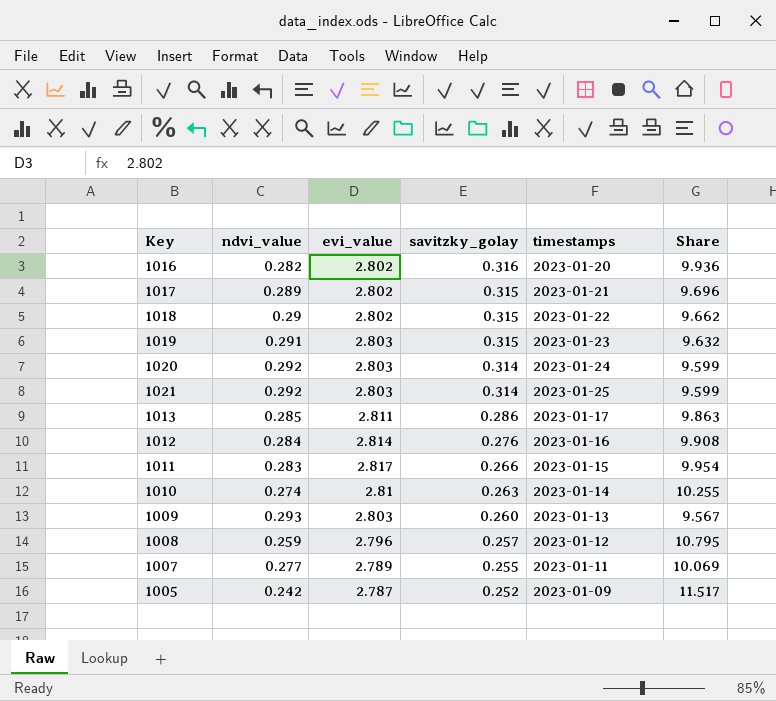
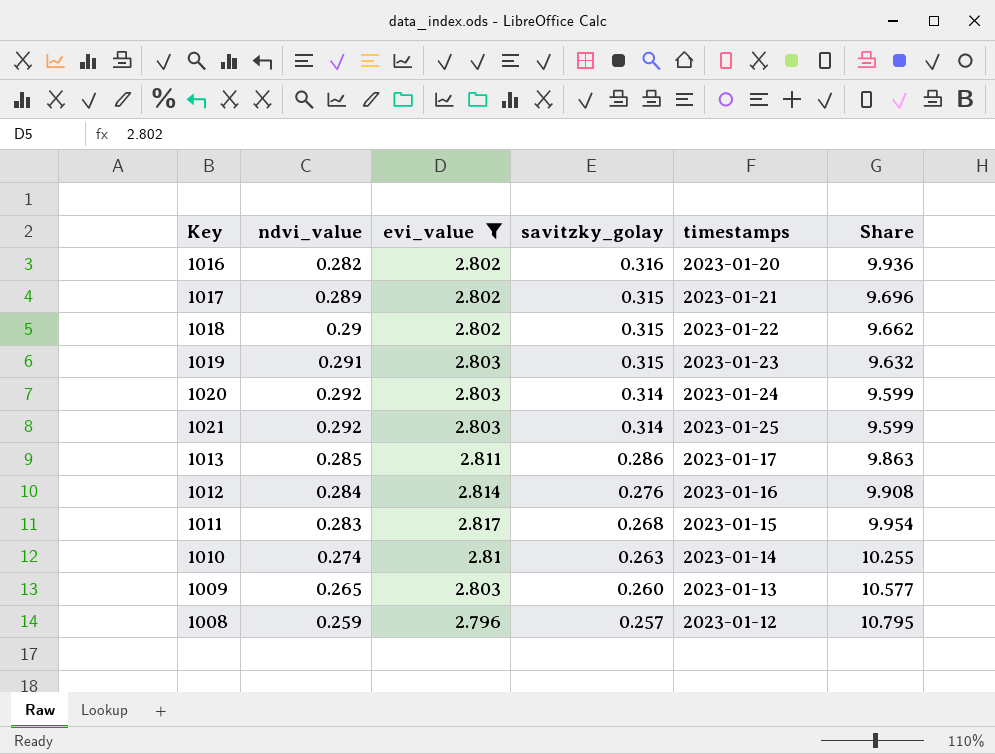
filter: none -> evi_value >= 2.796
1011 | savitzky_golay: 0.266 -> 0.268
1009 | ndvi_value: 0.293 -> 0.265
1009 | Share: 9.567 -> 10.577

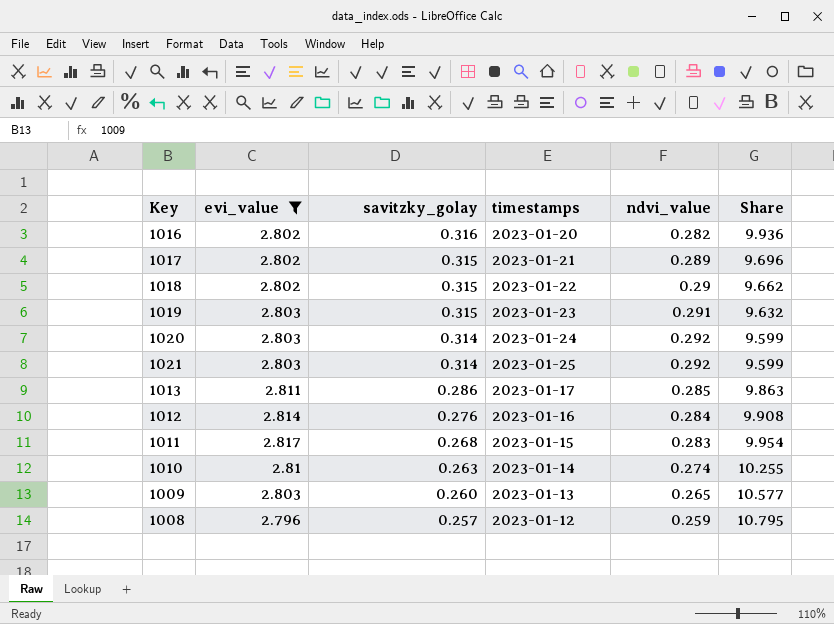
column ndvi_value | position: 2 -> 5

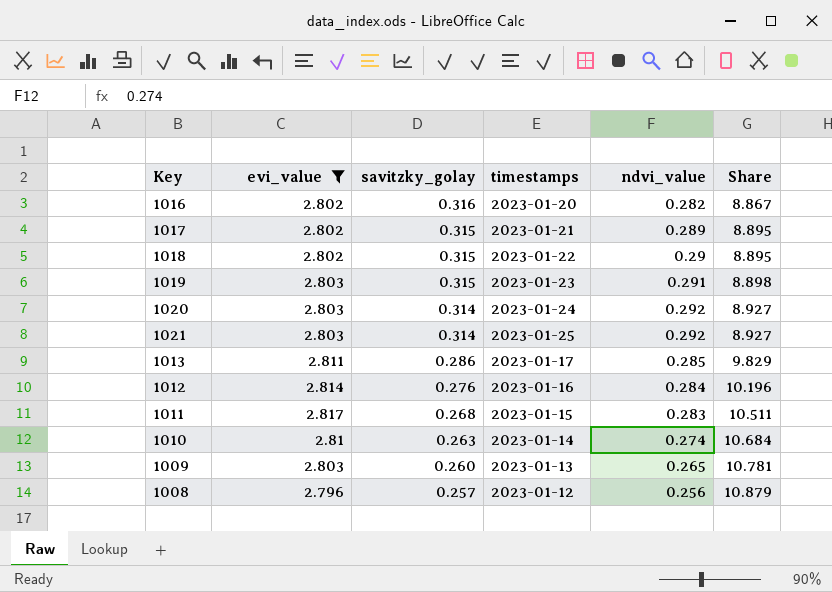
column Share | formula: [evi_value] / [ndvi_value] -> [evi_value] / [savitzky_golay]
1008 | ndvi_value: 0.259 -> 0.256

